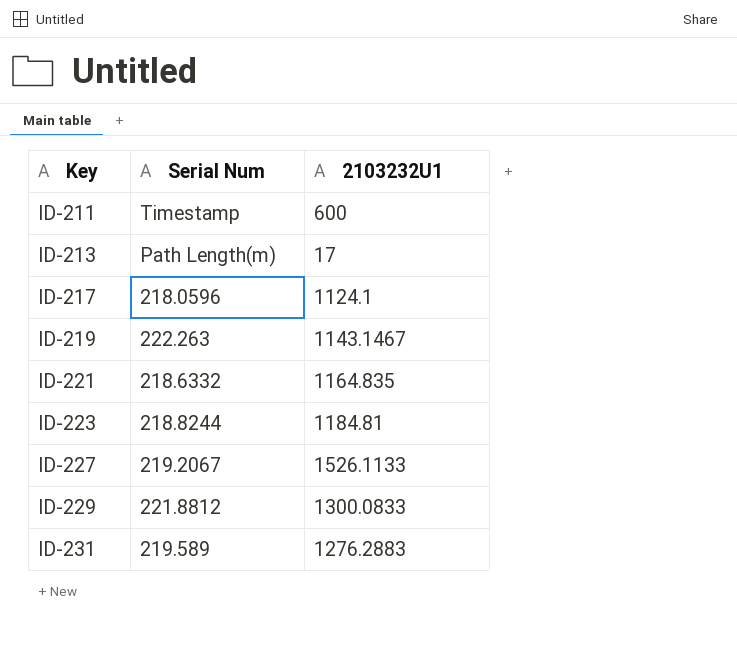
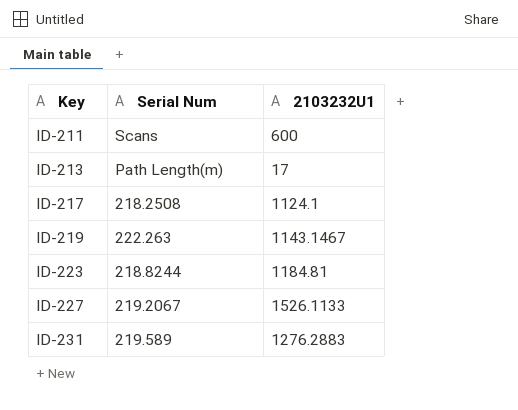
row ID-221: 218.6332 | 1164.835 -> none
row ID-229: 221.8812 | 1300.0833 -> none
ID-211 | Serial Num: Timestamp -> Scans
ID-217 | Serial Num: 218.0596 -> 218.2508

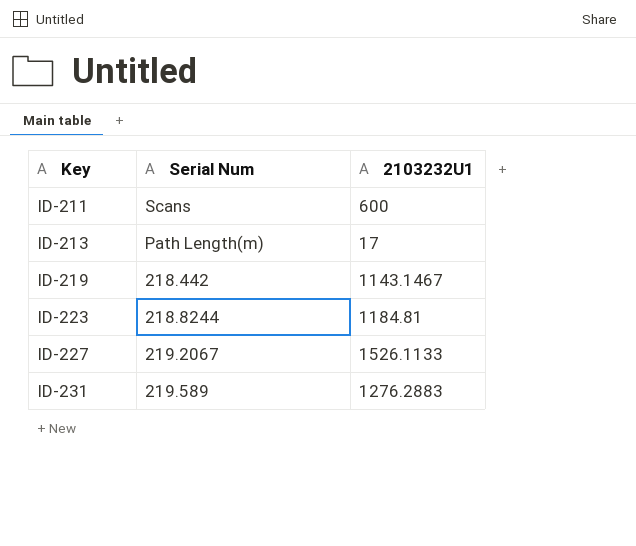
row ID-217: 218.2508 | 1124.1 -> none
ID-219 | Serial Num: 222.263 -> 218.442

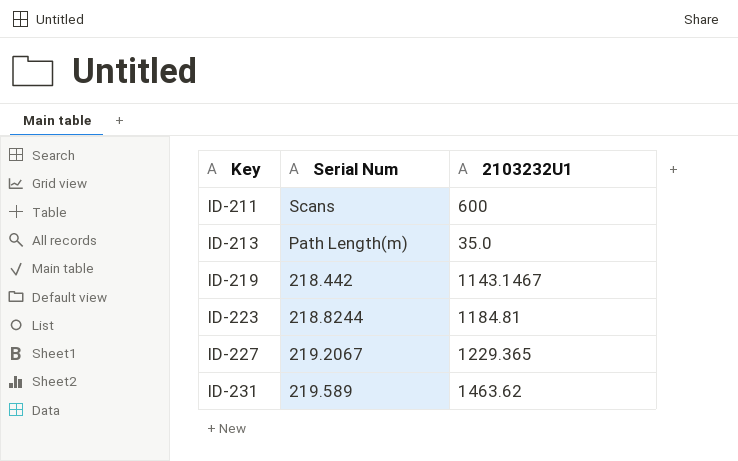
ID-213 | 2103232U1: 17 -> 35.0
ID-227 | 2103232U1: 1526.1133 -> 1229.365
ID-231 | 2103232U1: 1276.2883 -> 1463.62

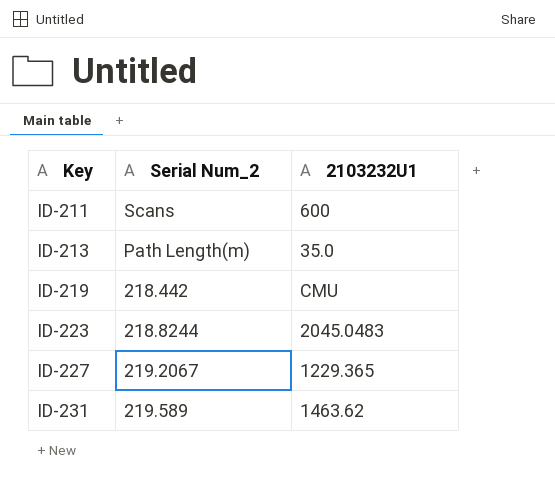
column name: Serial Num -> Serial Num_2
ID-219 | 2103232U1: 1143.1467 -> CMU
ID-223 | 2103232U1: 1184.81 -> 2045.0483

